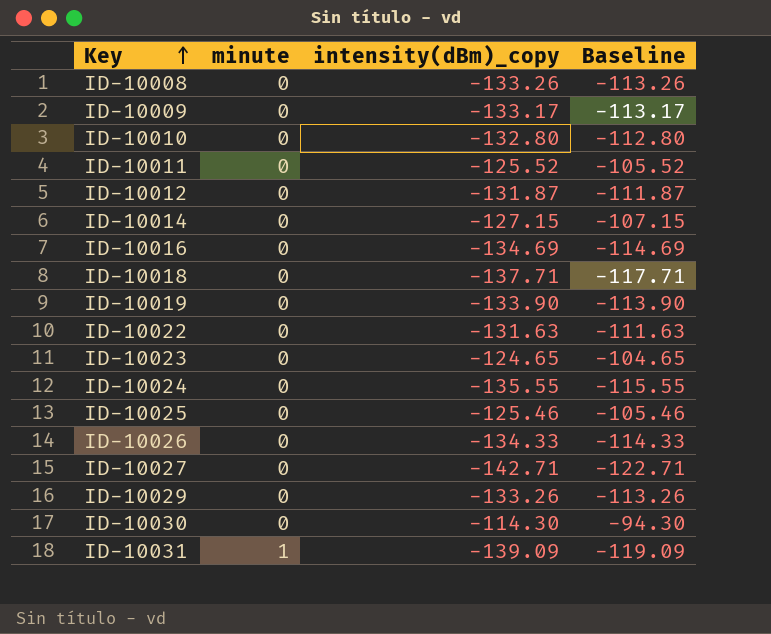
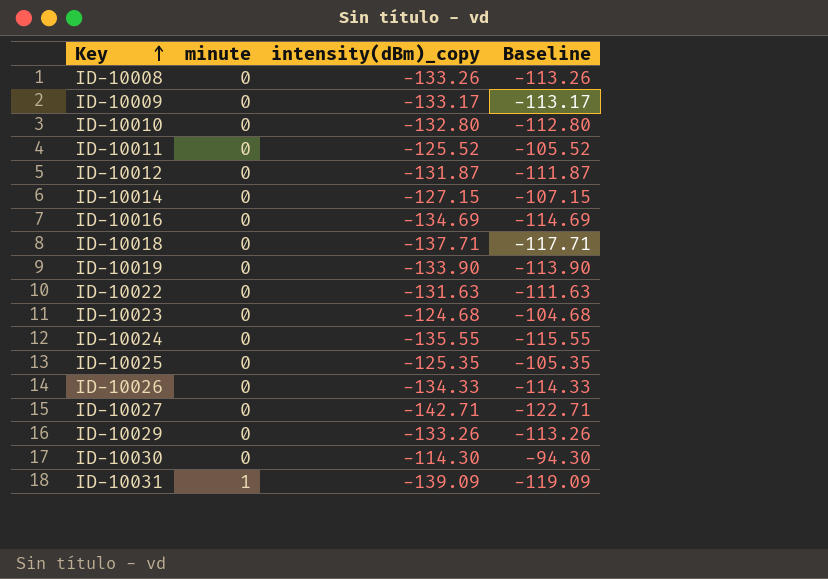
ID-10023 | intensity(dBm)_copy: -124.65 -> -124.68
ID-10023 | Baseline: -104.65 -> -104.68
ID-10025 | intensity(dBm)_copy: -125.46 -> -125.35
ID-10025 | Baseline: -105.46 -> -105.35

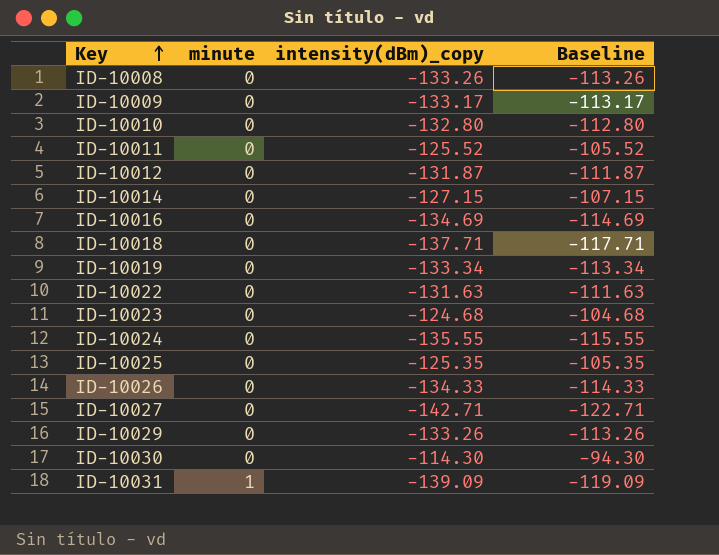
ID-10019 | intensity(dBm)_copy: -133.90 -> -133.34
ID-10019 | Baseline: -113.90 -> -113.34

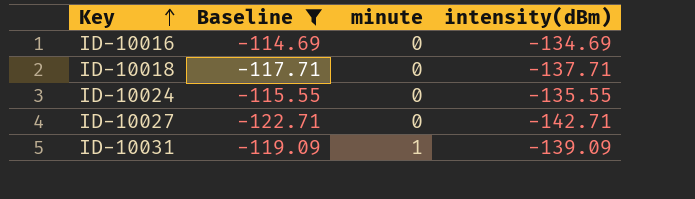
filter: none -> Baseline <= -114.69
column Baseline | position: 4 -> 2
column name: intensity(dBm)_copy -> intensity(dBm)

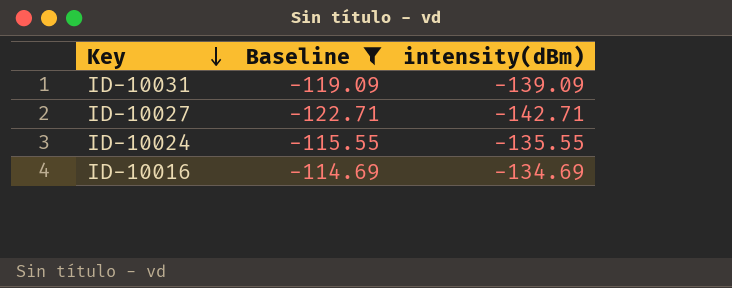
row order: Key ascending -> Key descending
column minute | position: 3 -> none
row ID-10018: -117.71 | 0 | -137.71 -> none

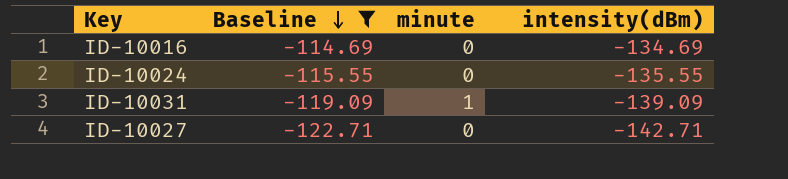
row order: Key descending -> Baseline descending
column minute | position: none -> 3

